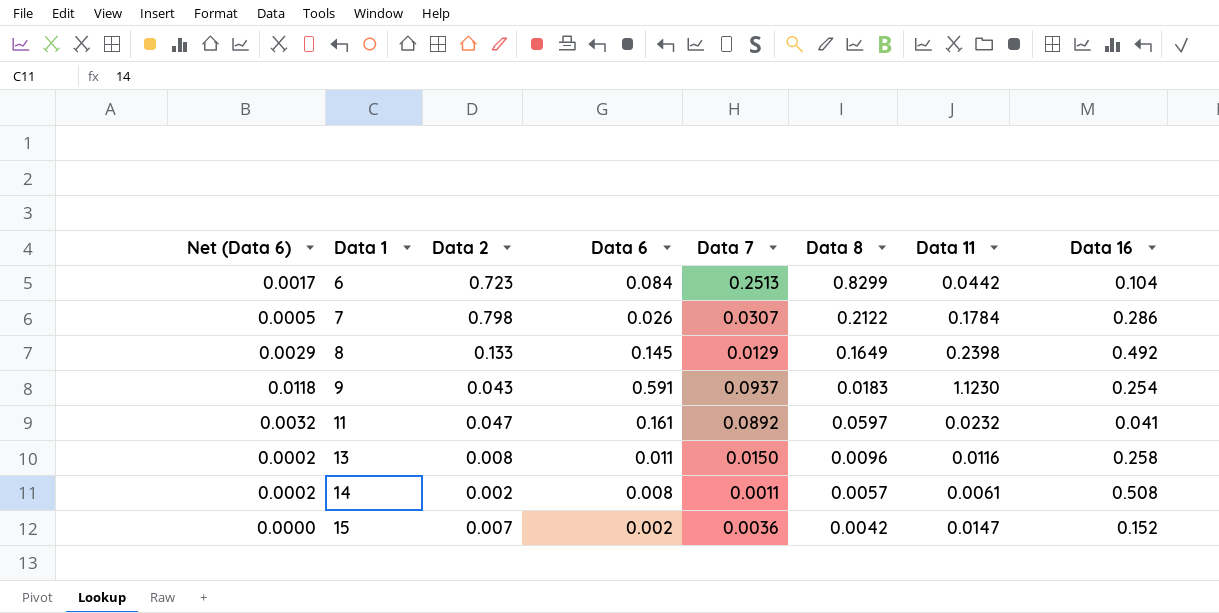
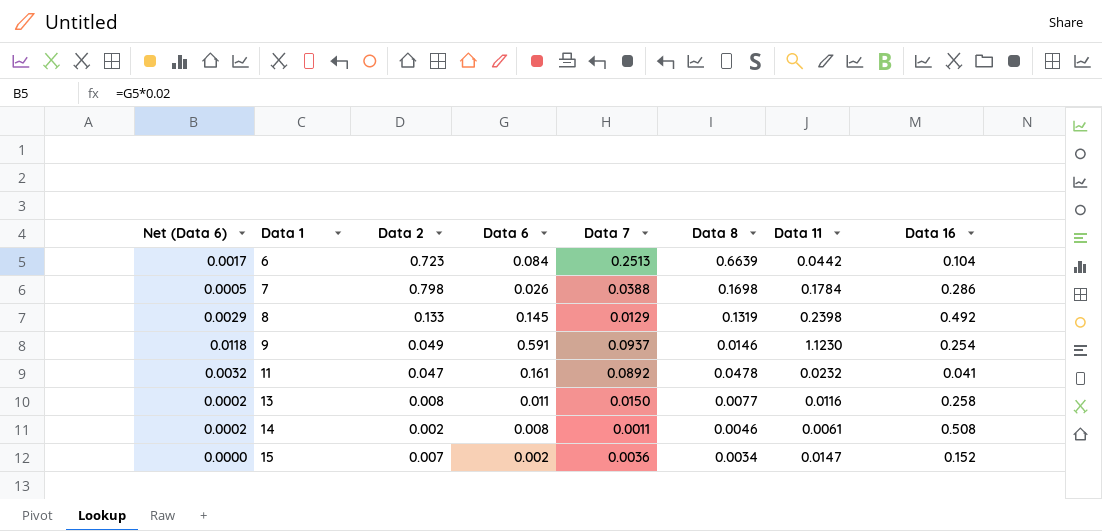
6 | Data 8: 0.8299 -> 0.6639
7 | Data 7: 0.0307 -> 0.0388
7 | Data 8: 0.2122 -> 0.1698
8 | Data 8: 0.1649 -> 0.1319
9 | Data 2: 0.043 -> 0.049
9 | Data 8: 0.0183 -> 0.0146
11 | Data 8: 0.0597 -> 0.0478
13 | Data 8: 0.0096 -> 0.0077
14 | Data 8: 0.0057 -> 0.0046
15 | Data 8: 0.0042 -> 0.0034

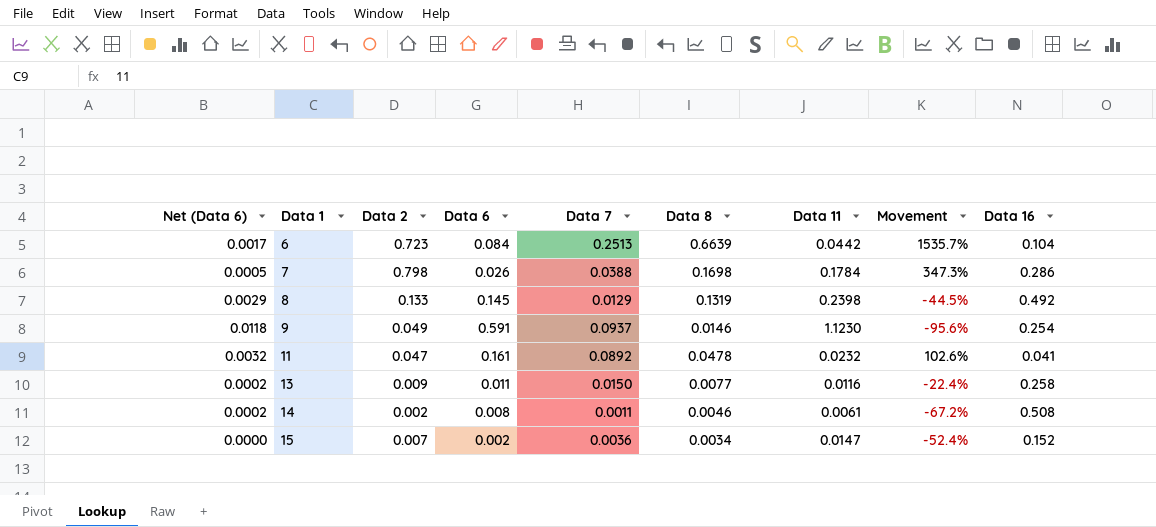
column Movement | formula: none -> ([Data 2] - [Data 11]) / [Data 11]
13 | Data 2: 0.008 -> 0.009

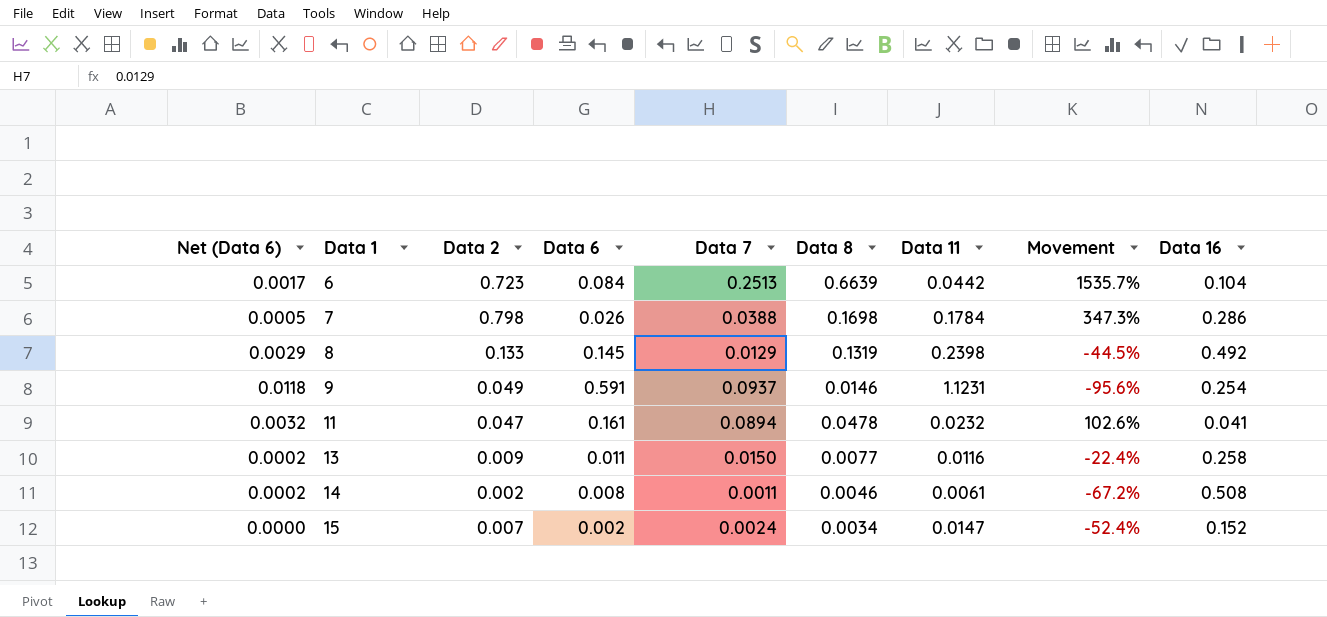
9 | Data 11: 1.1230 -> 1.1231
11 | Data 7: 0.0892 -> 0.0894
15 | Data 7: 0.0036 -> 0.0024

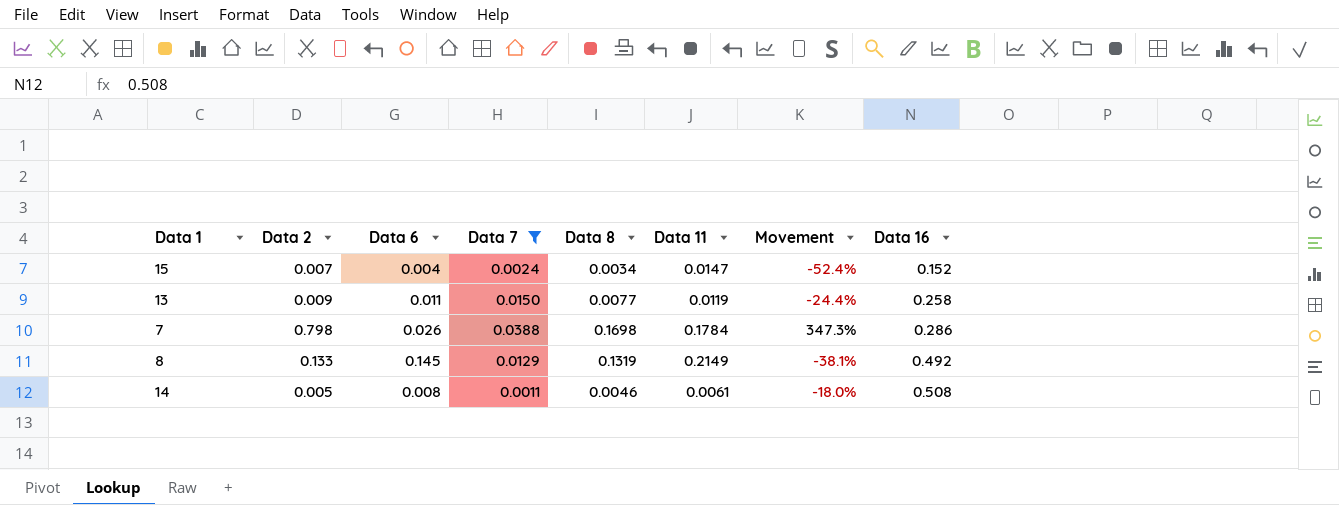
filter: none -> Data 7 <= 0.0388
row order: Data 1 ascending -> Data 16 ascending
column Net (Data 6) | formula: [Data 6] * 0.02 -> none
15 | Data 6: 0.002 -> 0.004
13 | Data 11: 0.0116 -> 0.0119
13 | Movement: -22.4% -> -24.4%
8 | Data 11: 0.2398 -> 0.2149
8 | Movement: -44.5% -> -38.1%
14 | Data 2: 0.002 -> 0.005
14 | Movement: -67.2% -> -18.0%

